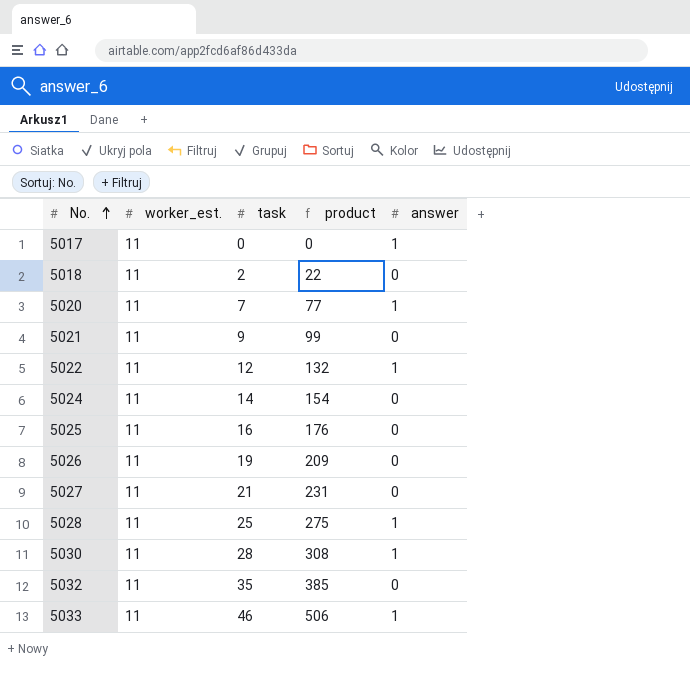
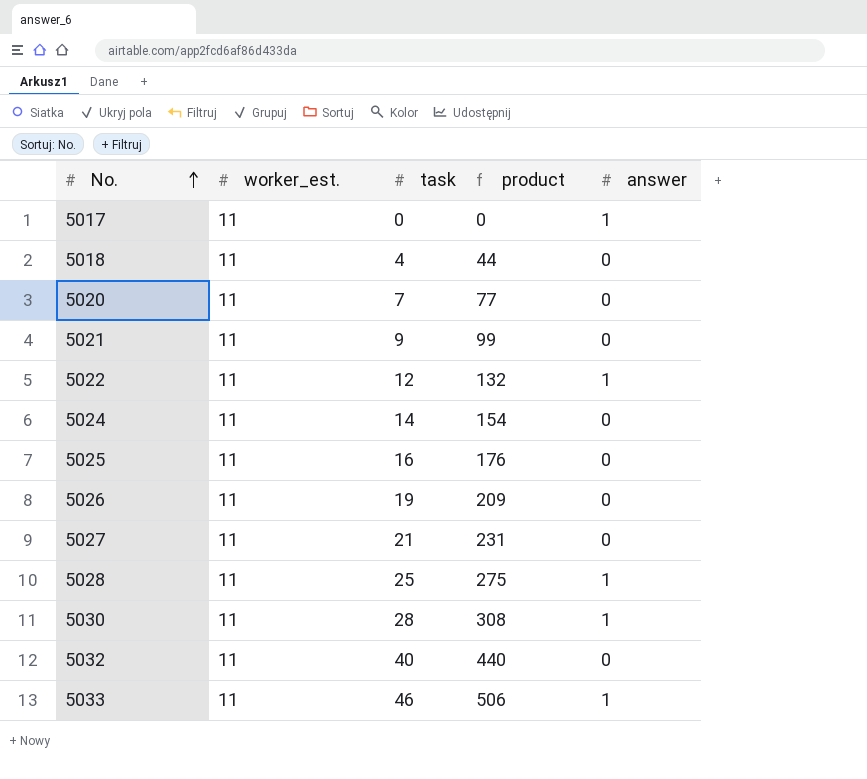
5018 | task: 2 -> 4
5018 | product: 22 -> 44
5020 | answer: 1 -> 0
5032 | task: 35 -> 40
5032 | product: 385 -> 440

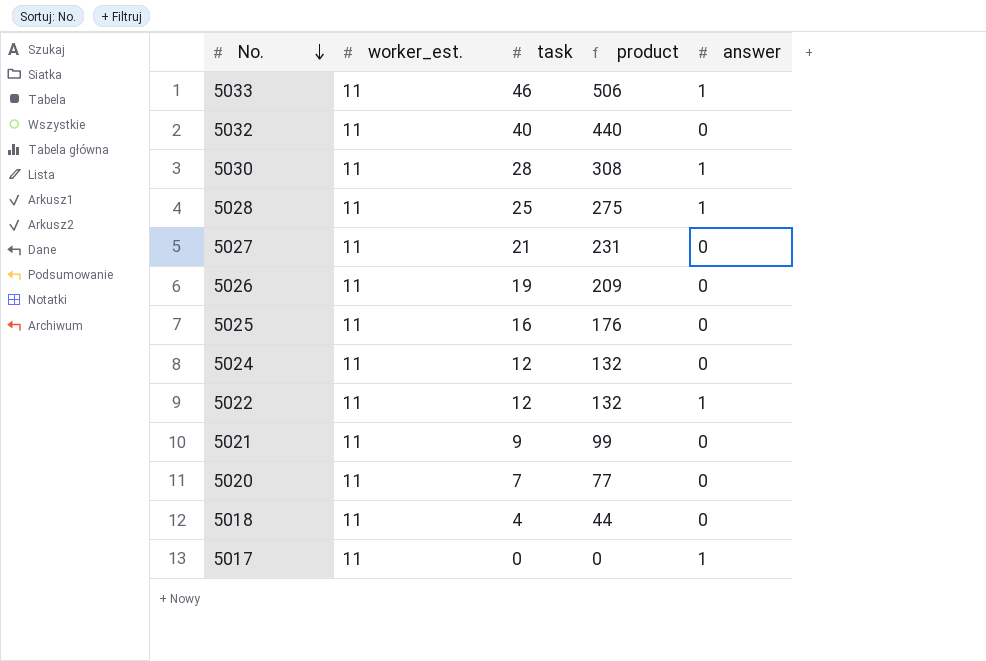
row order: No. ascending -> No. descending
5024 | task: 14 -> 12
5024 | product: 154 -> 132

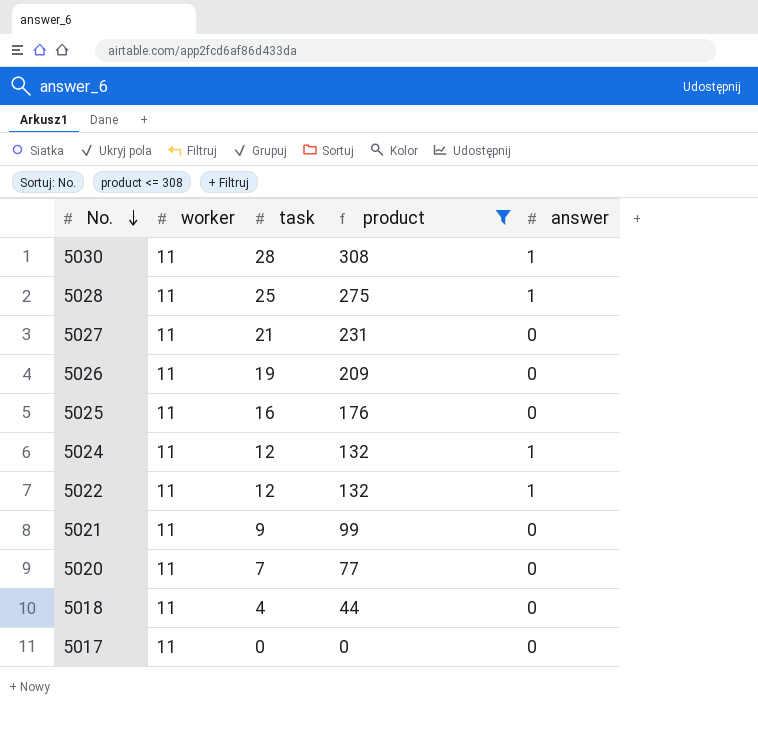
filter: none -> product <= 308
column name: worker_est. -> worker
5024 | answer: 0 -> 1
5017 | answer: 1 -> 0

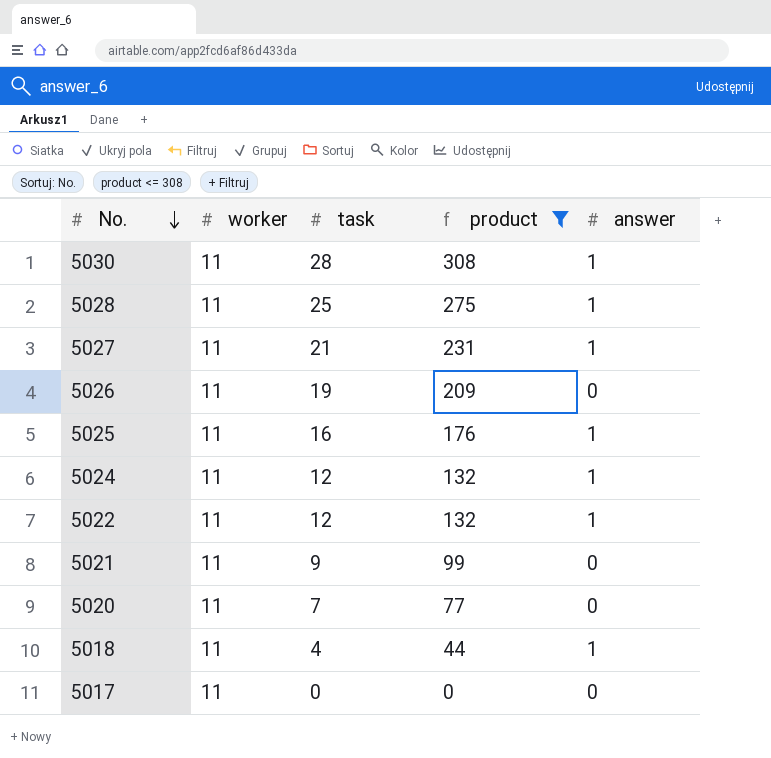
5027 | answer: 0 -> 1
5025 | answer: 0 -> 1
5018 | answer: 0 -> 1

